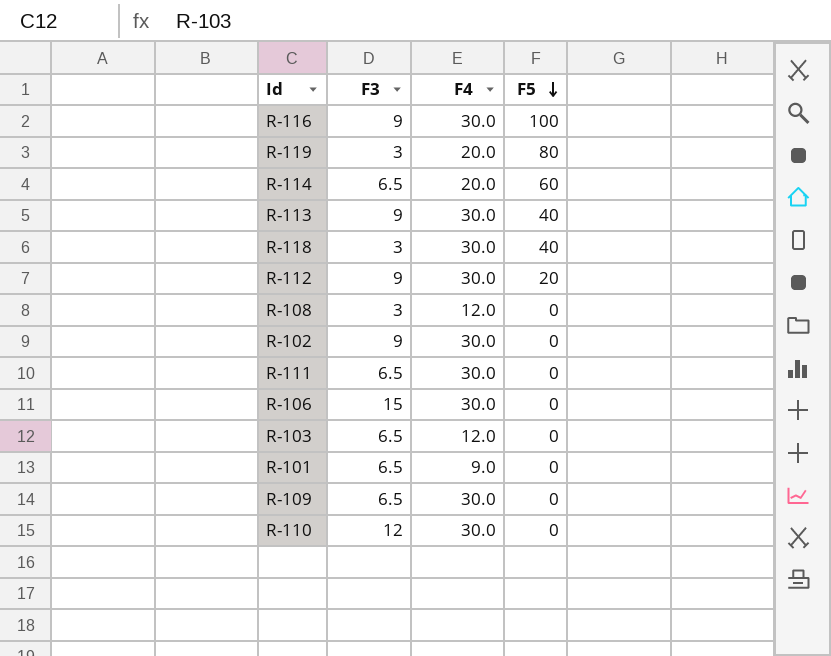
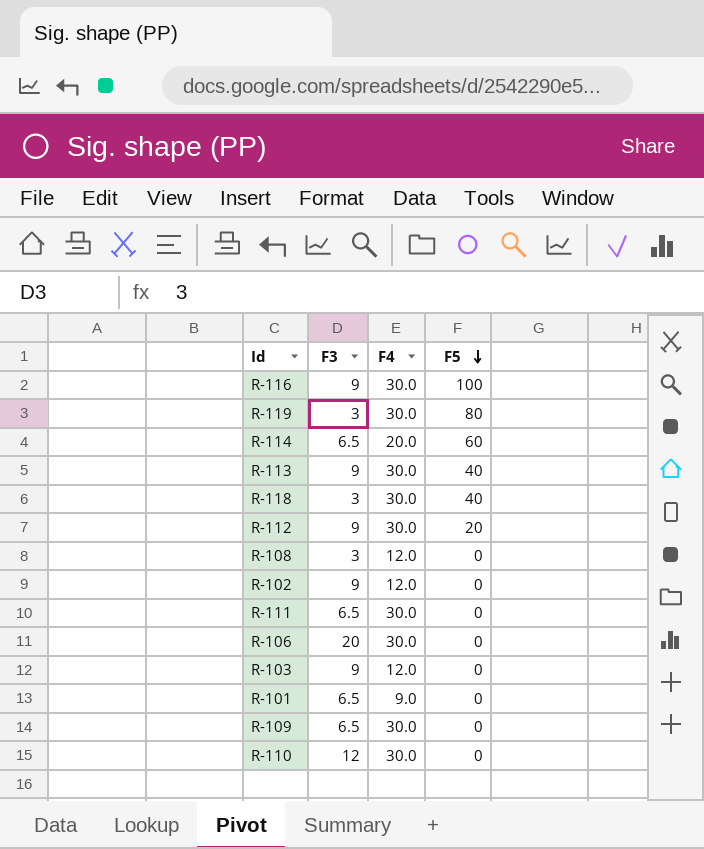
R-119 | F4: 20.0 -> 30.0
R-102 | F4: 30.0 -> 12.0
R-106 | F3: 15 -> 20
R-103 | F3: 6.5 -> 9

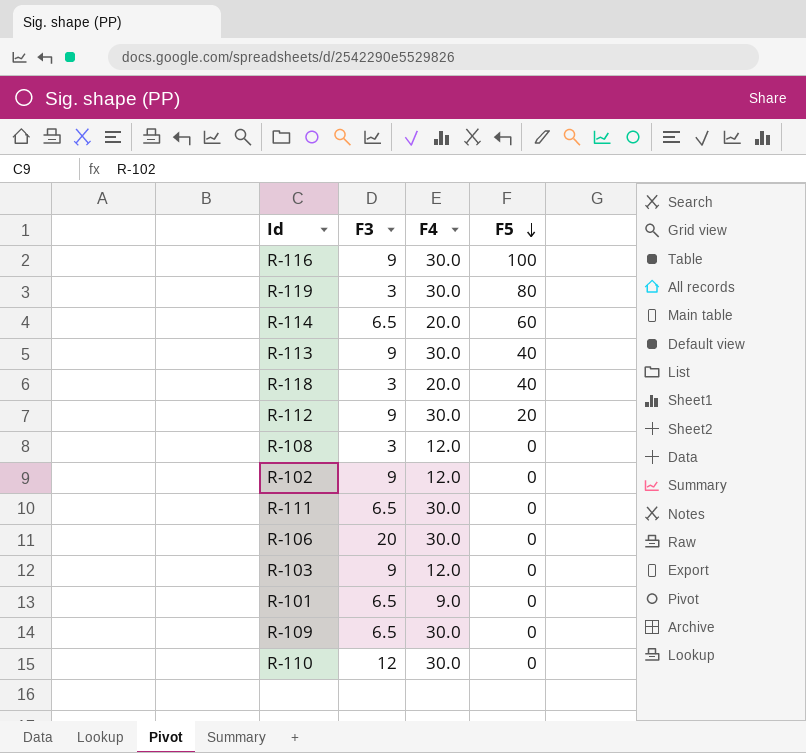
R-118 | F4: 30.0 -> 20.0

